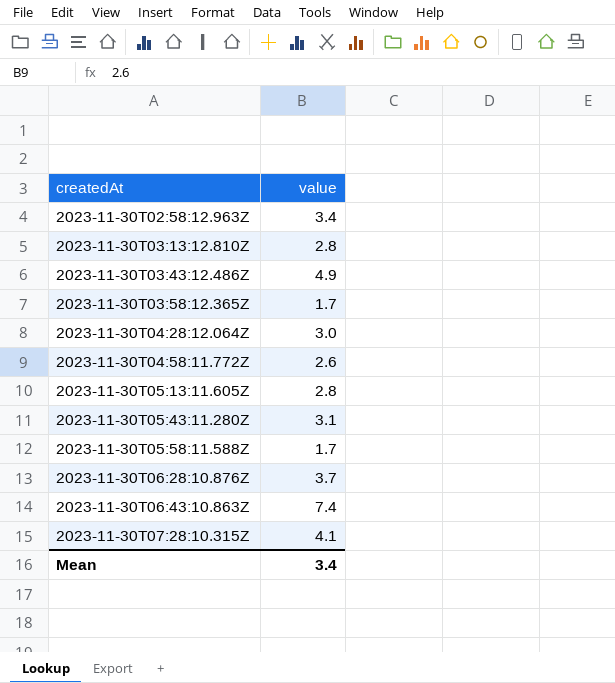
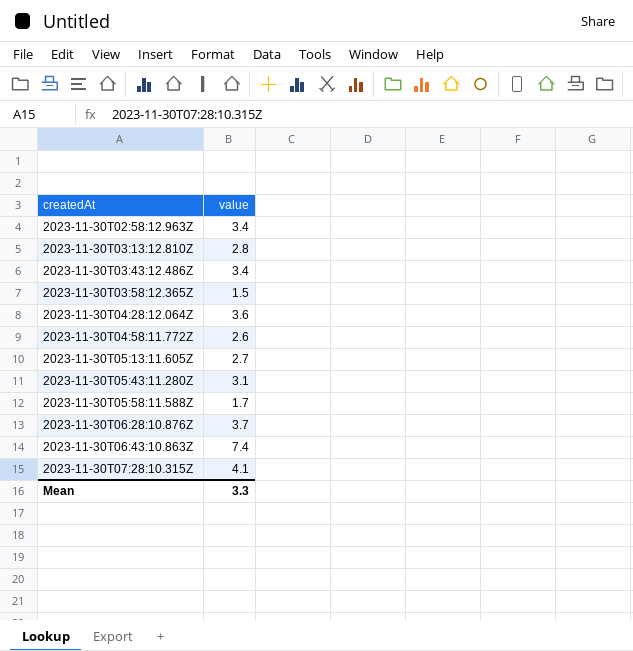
2023-11-30T03:43:12.486Z | value: 4.9 -> 3.4
2023-11-30T03:58:12.365Z | value: 1.7 -> 1.5
2023-11-30T04:28:12.064Z | value: 3.0 -> 3.6
2023-11-30T05:13:11.605Z | value: 2.8 -> 2.7
Mean | value: 3.4 -> 3.3

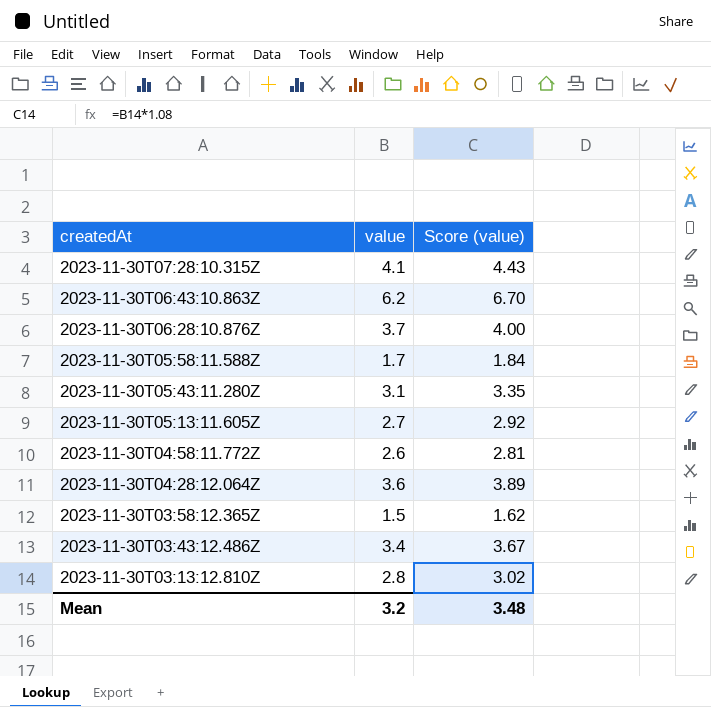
row order: createdAt ascending -> createdAt descending
column Score (value) | formula: none -> [value] * 1.08
row 2023-11-30T02:58:12.963Z: 3.4 -> none
2023-11-30T06:43:10.863Z | value: 7.4 -> 6.2
Mean | value: 3.3 -> 3.2

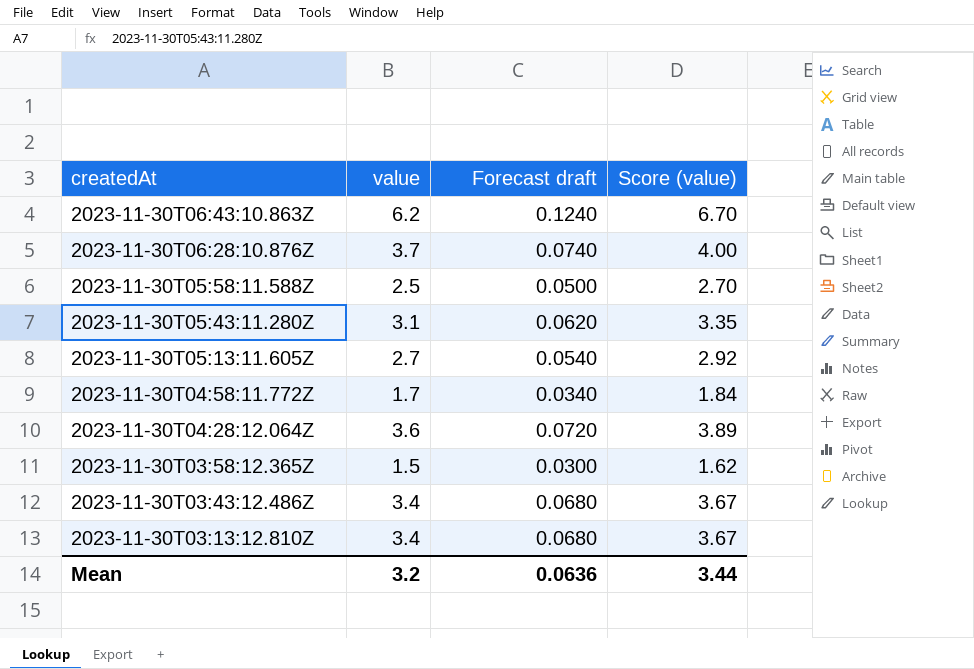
column Forecast draft | formula: none -> [value] * 0.02
row 2023-11-30T07:28:10.315Z: 4.1 | 4.43 -> none
2023-11-30T05:58:11.588Z | value: 1.7 -> 2.5
2023-11-30T05:58:11.588Z | Score (value): 1.84 -> 2.70
2023-11-30T04:58:11.772Z | value: 2.6 -> 1.7
2023-11-30T04:58:11.772Z | Score (value): 2.81 -> 1.84
2023-11-30T03:13:12.810Z | value: 2.8 -> 3.4
2023-11-30T03:13:12.810Z | Score (value): 3.02 -> 3.67
Mean | Score (value): 3.48 -> 3.44

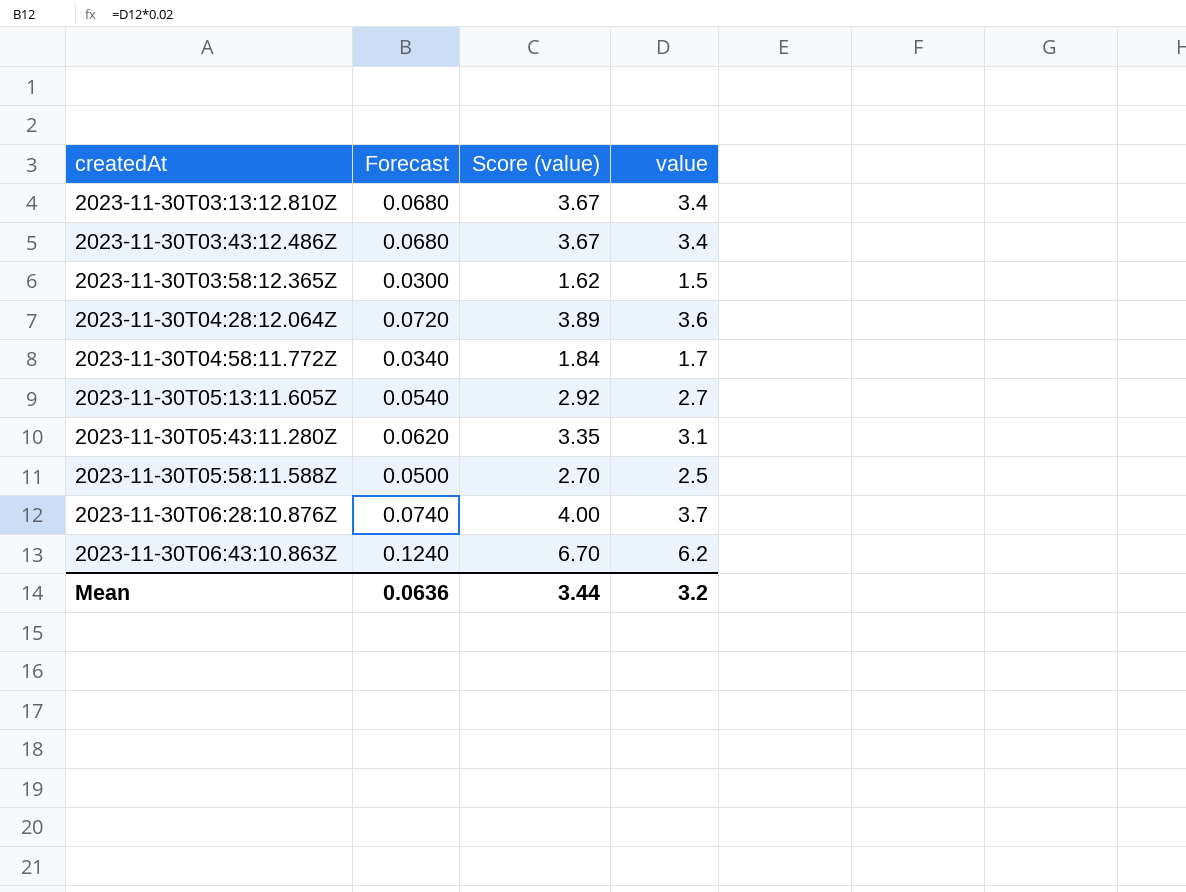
row order: createdAt descending -> createdAt ascending
column name: Forecast draft -> Forecast
column value | position: 2 -> 4

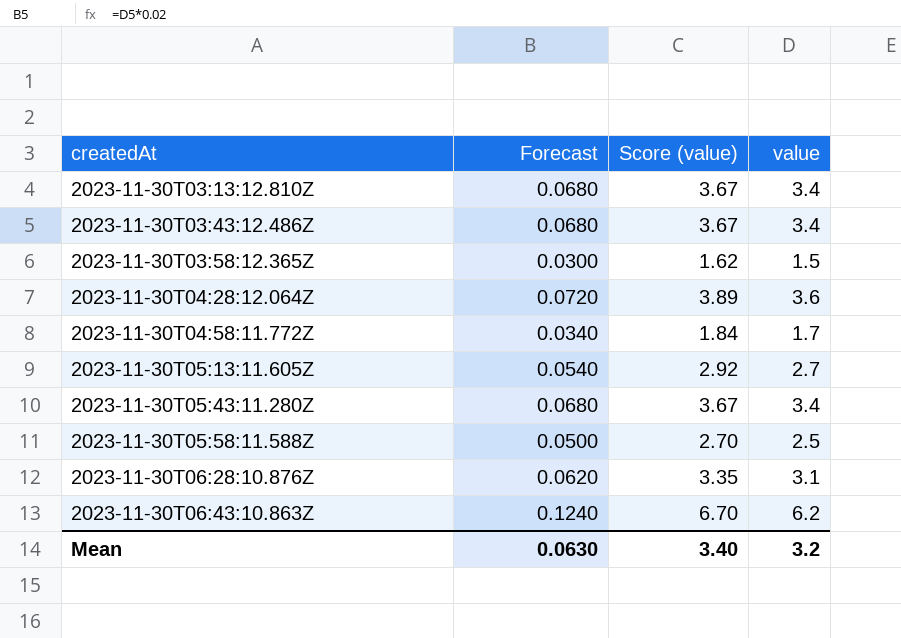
2023-11-30T05:43:11.280Z | Forecast: 0.0620 -> 0.0680
2023-11-30T05:43:11.280Z | Score (value): 3.35 -> 3.67
2023-11-30T05:43:11.280Z | value: 3.1 -> 3.4
2023-11-30T06:28:10.876Z | Forecast: 0.0740 -> 0.0620
2023-11-30T06:28:10.876Z | Score (value): 4.00 -> 3.35
2023-11-30T06:28:10.876Z | value: 3.7 -> 3.1
Mean | Forecast: 0.0636 -> 0.0630
Mean | Score (value): 3.44 -> 3.40

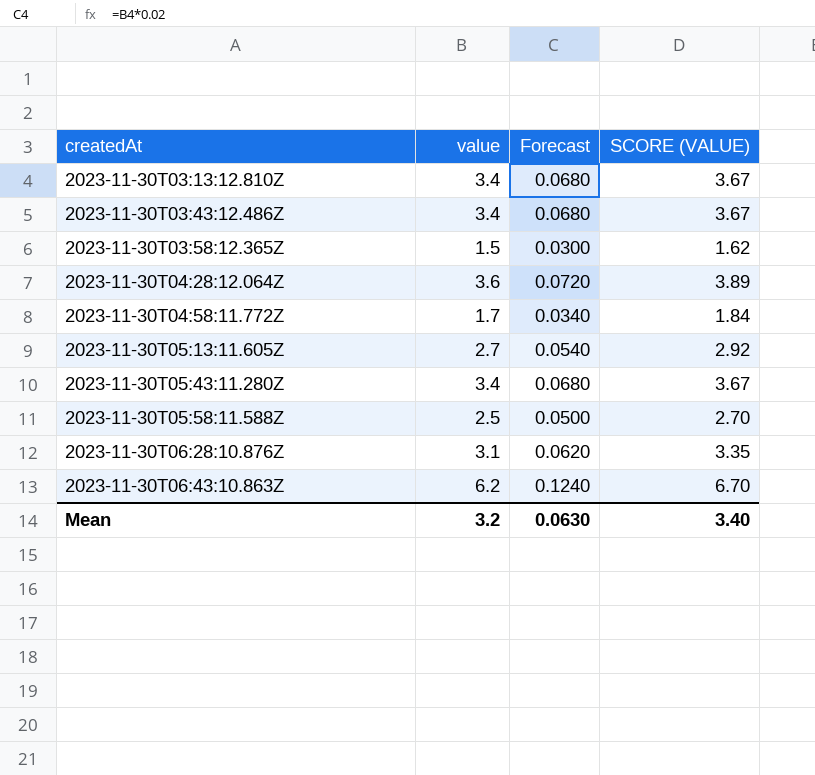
column value | position: 4 -> 2
column name: Score (value) -> SCORE (VALUE)

